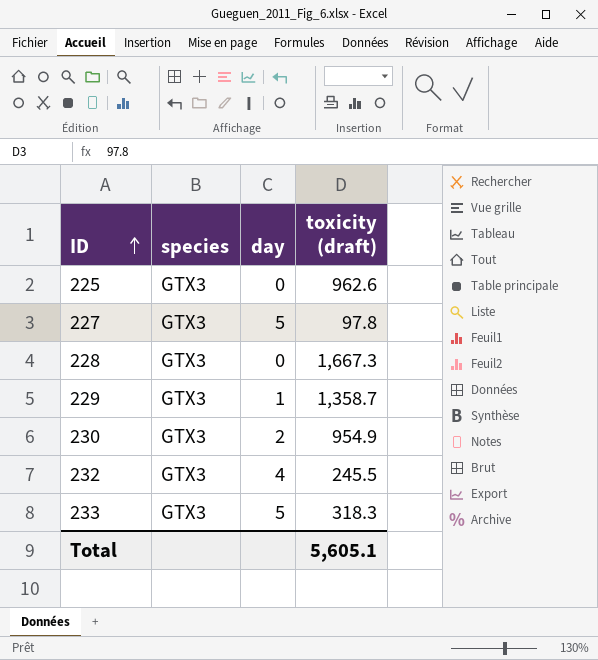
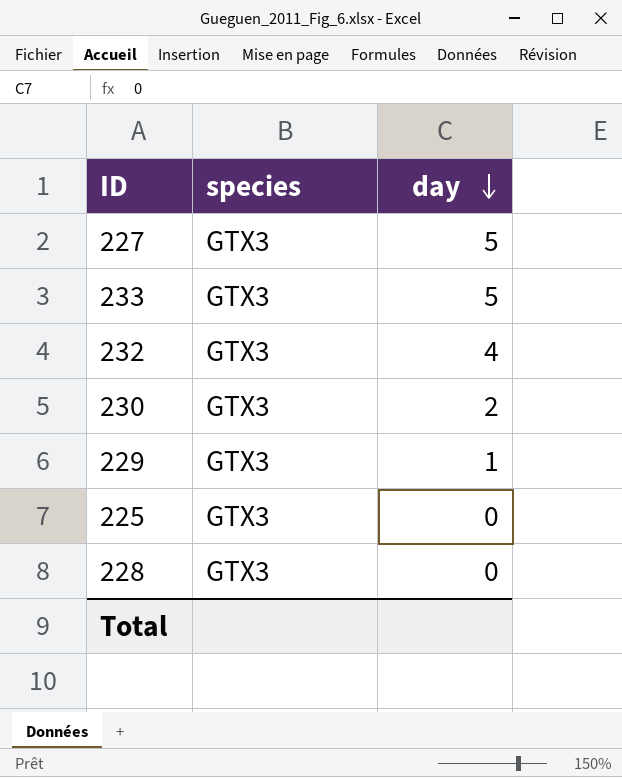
row order: ID ascending -> day descending
column toxicity (draft) | position: 4 -> none

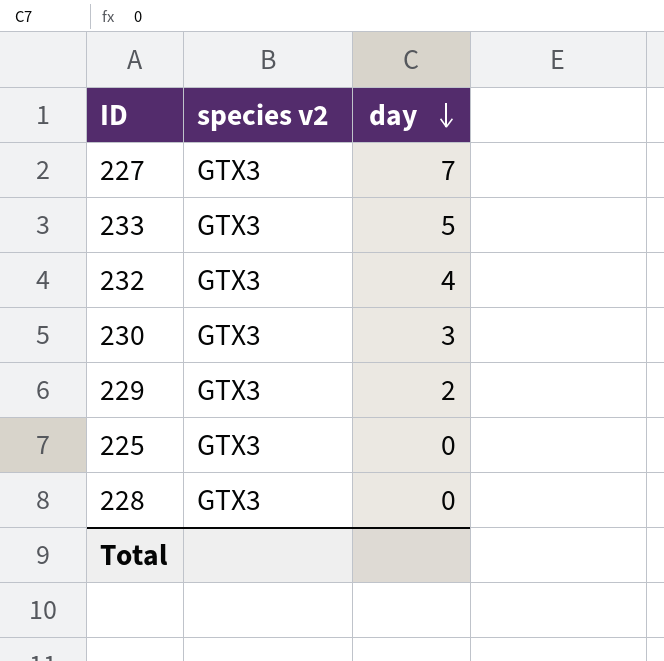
column name: species -> species v2
227 | day: 5 -> 7
230 | day: 2 -> 3
229 | day: 1 -> 2

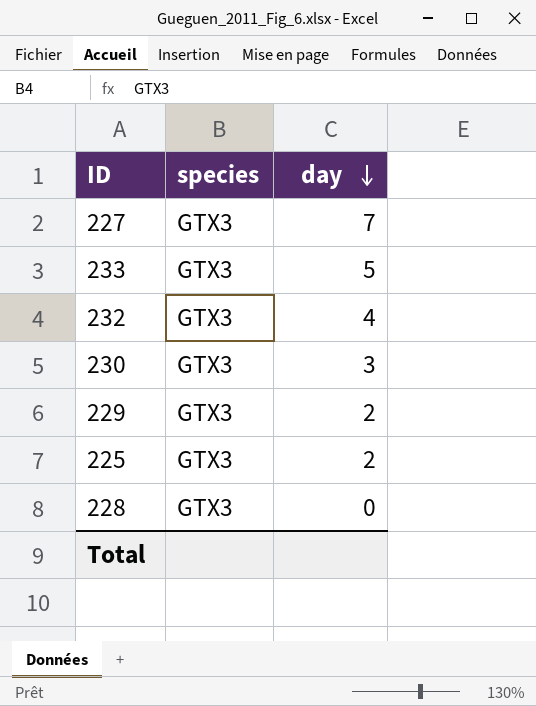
column name: species v2 -> species
225 | day: 0 -> 2

